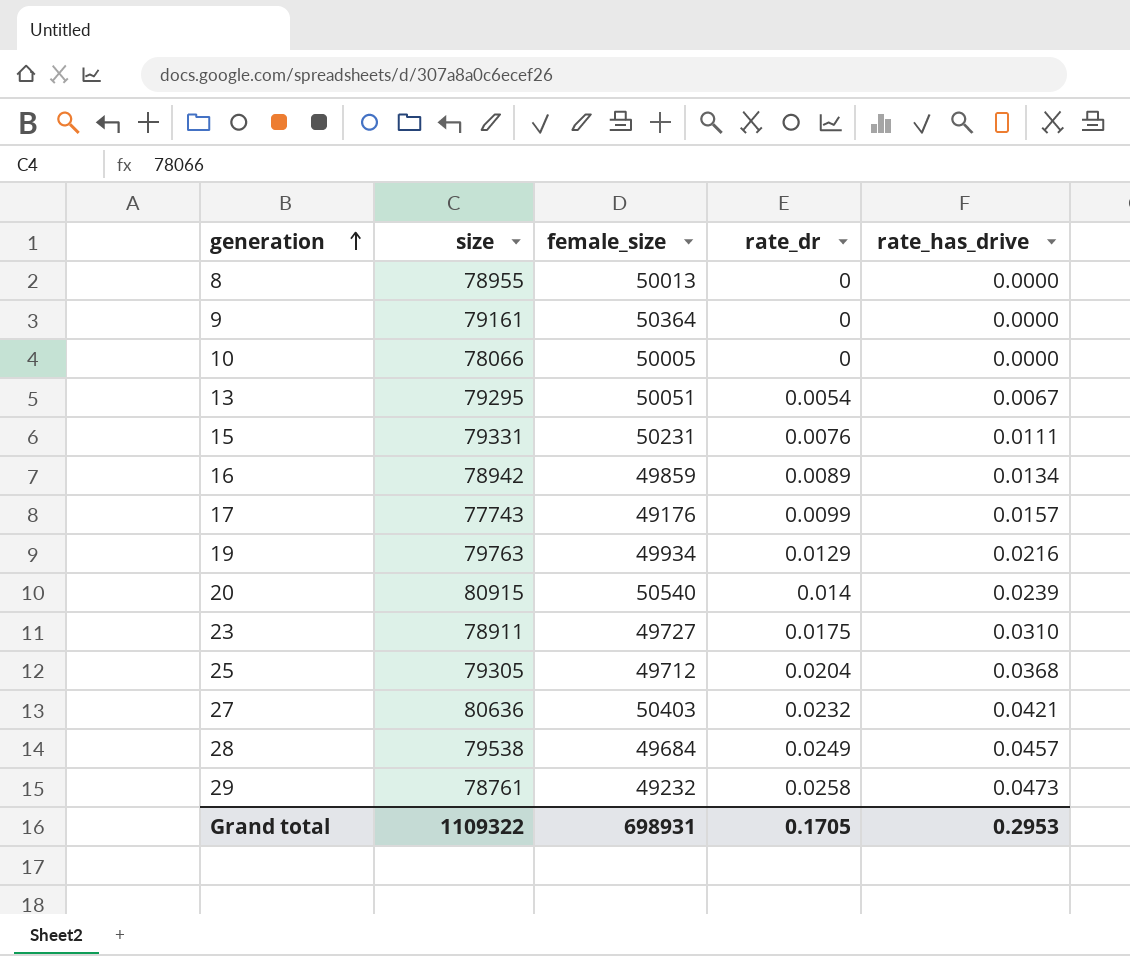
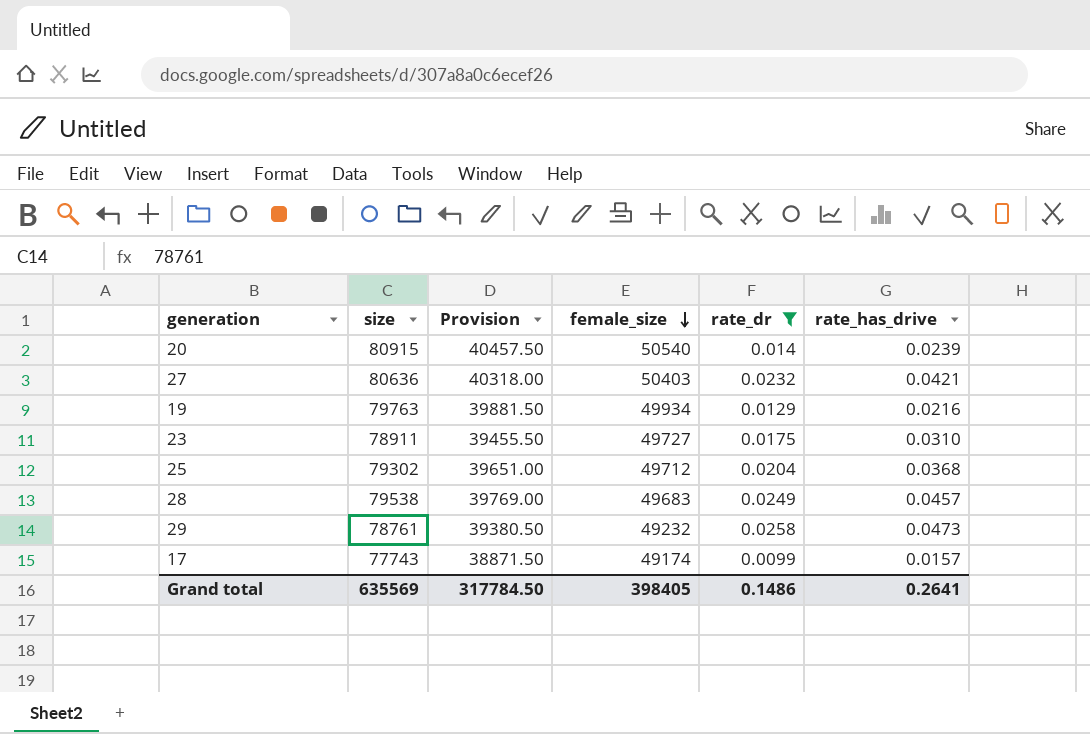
filter: none -> rate_dr >= 0.0099
row order: generation ascending -> female_size descending
column Provision | formula: none -> [size] * 0.5
25 | size: 79305 -> 79302
28 | female_size: 49684 -> 49683
17 | female_size: 49176 -> 49174
Grand total | size: 1109322 -> 635569
Grand total | female_size: 698931 -> 398405
Grand total | rate_dr: 0.1705 -> 0.1486
Grand total | rate_has_drive: 0.2953 -> 0.2641

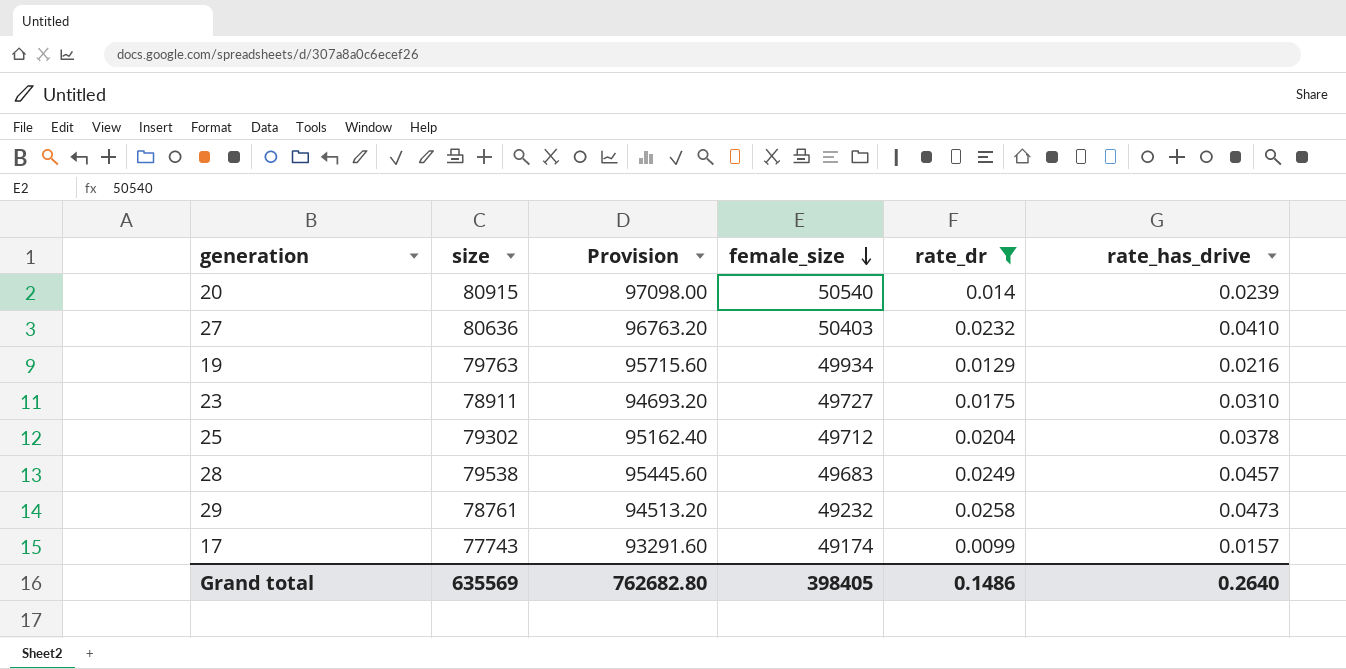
column Provision | formula: [size] * 0.5 -> [size] * 1.2
27 | rate_has_drive: 0.0421 -> 0.0410
25 | rate_has_drive: 0.0368 -> 0.0378
Grand total | Provision: 317784.50 -> 762682.80
Grand total | rate_has_drive: 0.2641 -> 0.2640

